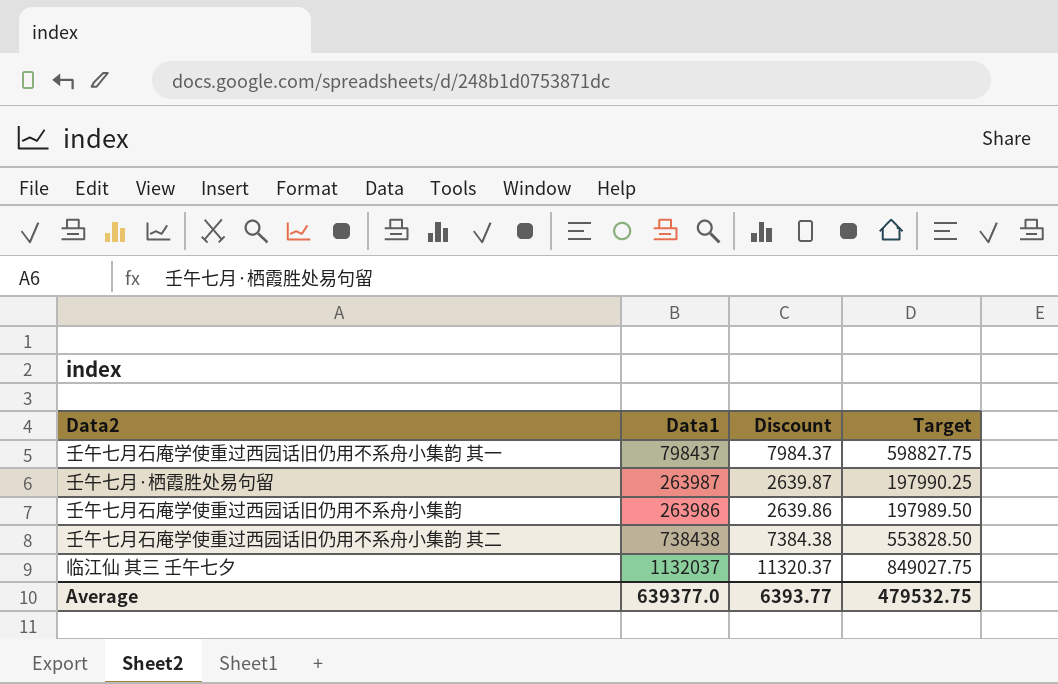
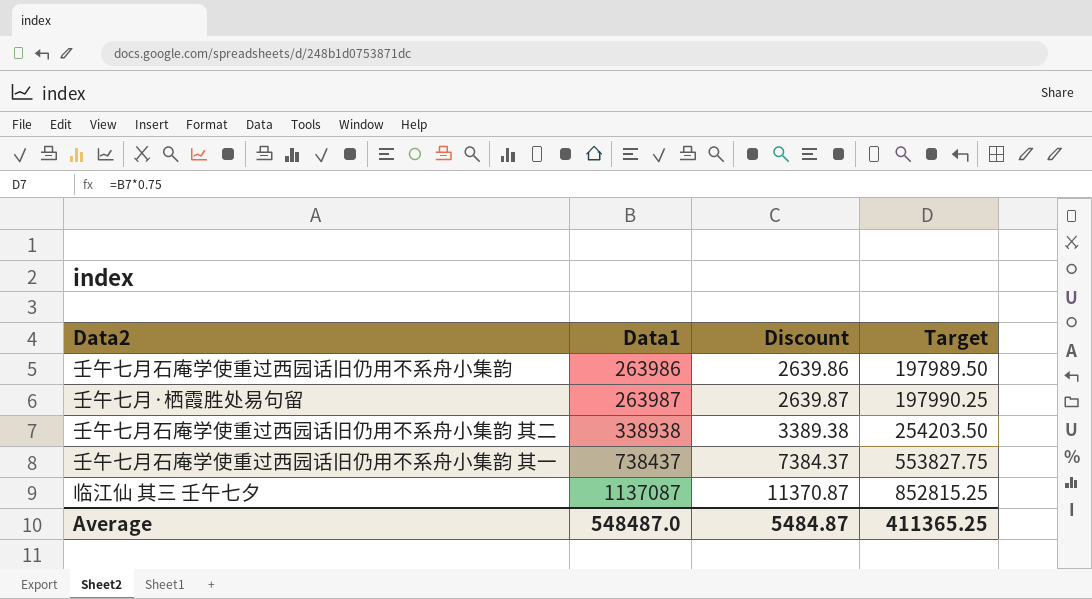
row order: none -> Data1 ascending
壬午七月石庵学使重过西园话旧仍用不系舟小集韵 其二 | Data1: 738438 -> 338938
壬午七月石庵学使重过西园话旧仍用不系舟小集韵 其二 | Discount: 7384.38 -> 3389.38
壬午七月石庵学使重过西园话旧仍用不系舟小集韵 其二 | Target: 553828.50 -> 254203.50
壬午七月石庵学使重过西园话旧仍用不系舟小集韵 其一 | Data1: 798437 -> 738437
壬午七月石庵学使重过西园话旧仍用不系舟小集韵 其一 | Discount: 7984.37 -> 7384.37
壬午七月石庵学使重过西园话旧仍用不系舟小集韵 其一 | Target: 598827.75 -> 553827.75
临江仙 其三 壬午七夕 | Data1: 1132037 -> 1137087
临江仙 其三 壬午七夕 | Discount: 11320.37 -> 11370.87
临江仙 其三 壬午七夕 | Target: 849027.75 -> 852815.25
Average | Data1: 639377.0 -> 548487.0
Average | Discount: 6393.77 -> 5484.87
Average | Target: 479532.75 -> 411365.25

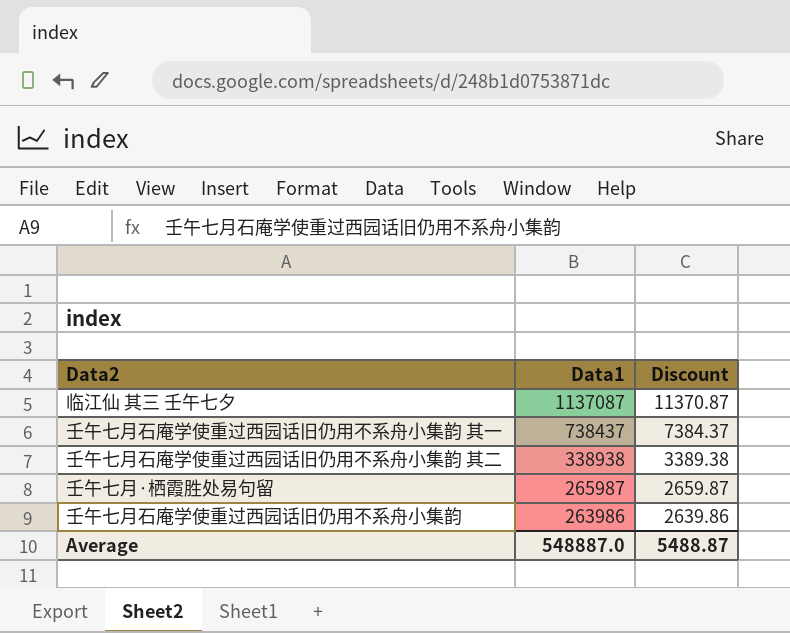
row order: Data1 ascending -> Data1 descending
column Target | formula: [Data1] * 0.75 -> none
壬午七月·栖霞胜处易句留 | Data1: 263987 -> 265987
壬午七月·栖霞胜处易句留 | Discount: 2639.87 -> 2659.87
Average | Data1: 548487.0 -> 548887.0
Average | Discount: 5484.87 -> 5488.87

